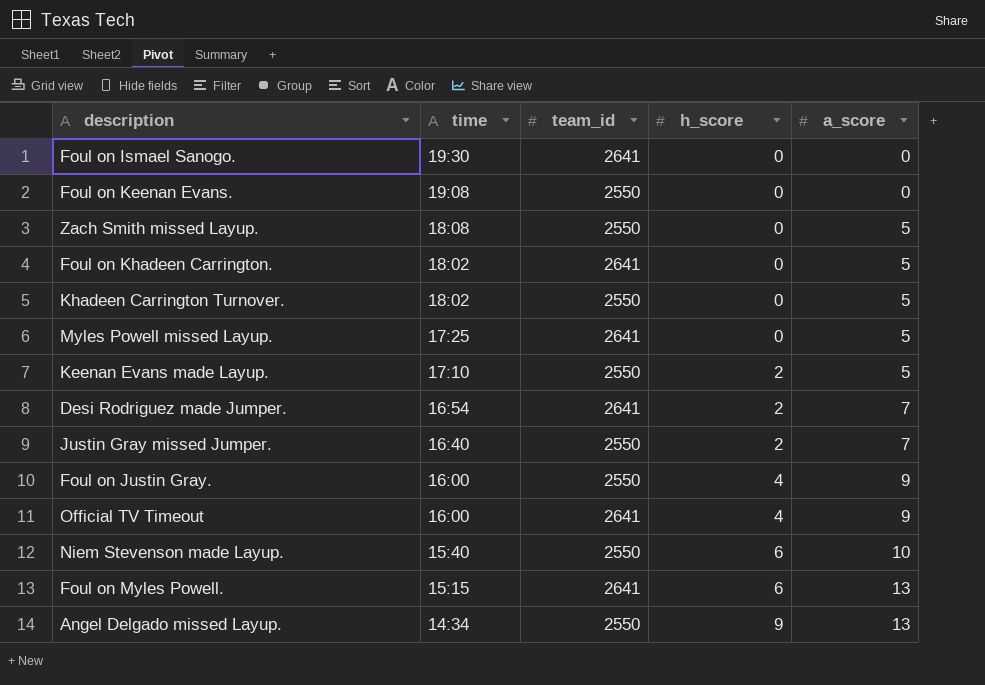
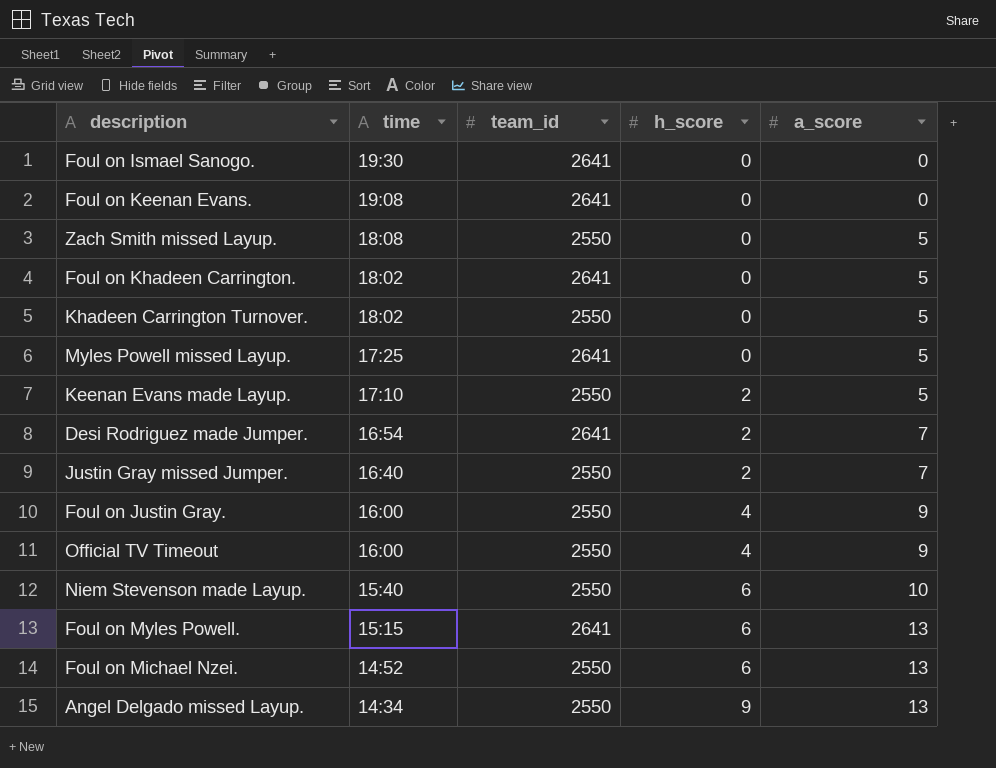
Foul on Keenan Evans. | team_id: 2550 -> 2641
Official TV Timeout | team_id: 2641 -> 2550
row Foul on Michael Nzei.: none -> 14:52 | 2550 | 6 | 13

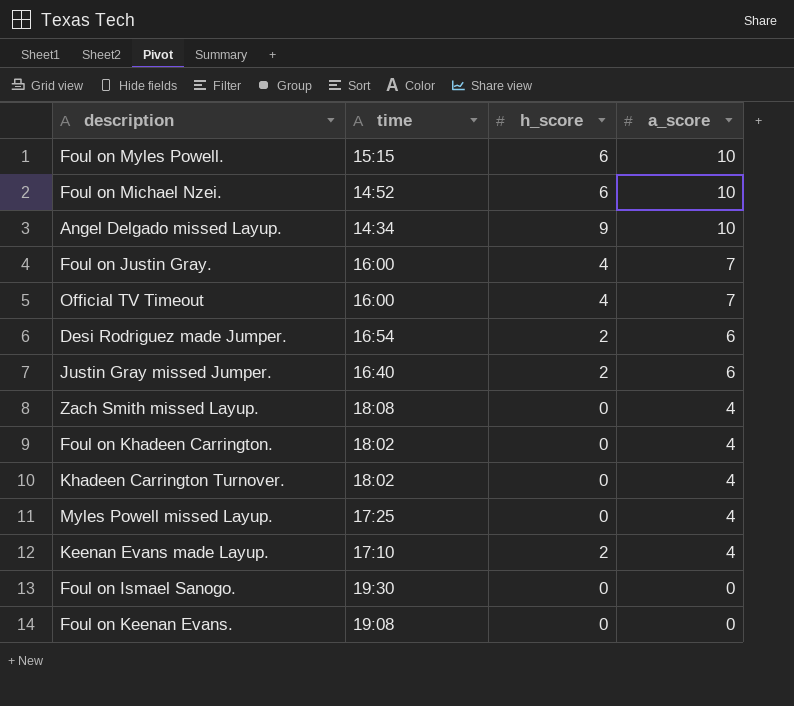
row order: time descending -> a_score descending
column team_id | position: 3 -> none
row Niem Stevenson made Layup.: 15:40 | 2550 | 6 | 10 -> none
Foul on Myles Powell. | a_score: 13 -> 10
Foul on Michael Nzei. | a_score: 13 -> 10
Angel Delgado missed Layup. | a_score: 13 -> 10
Foul on Justin Gray. | a_score: 9 -> 7
Official TV Timeout | a_score: 9 -> 7
Desi Rodriguez made Jumper. | a_score: 7 -> 6
Justin Gray missed Jumper. | a_score: 7 -> 6
Zach Smith missed Layup. | a_score: 5 -> 4
Foul on Khadeen Carrington. | a_score: 5 -> 4
Khadeen Carrington Turnover. | a_score: 5 -> 4
Myles Powell missed Layup. | a_score: 5 -> 4
Keenan Evans made Layup. | a_score: 5 -> 4

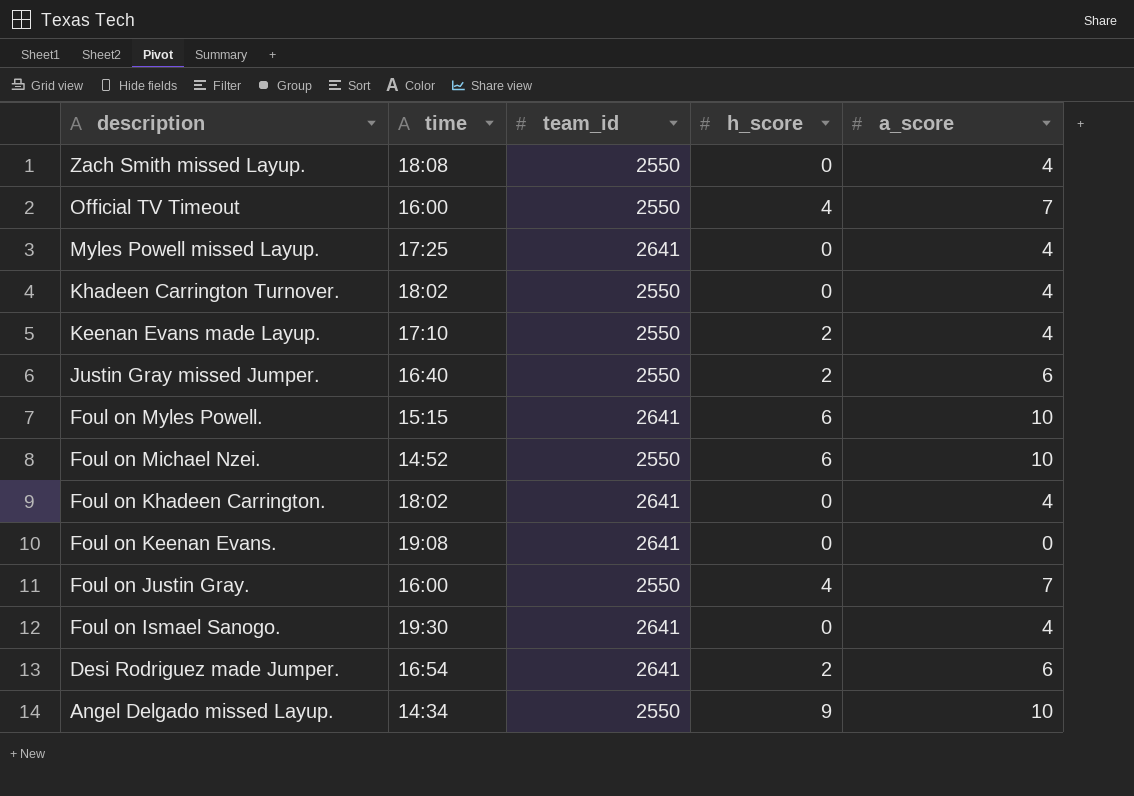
row order: a_score descending -> description descending
column team_id | position: none -> 3
Foul on Ismael Sanogo. | a_score: 0 -> 4

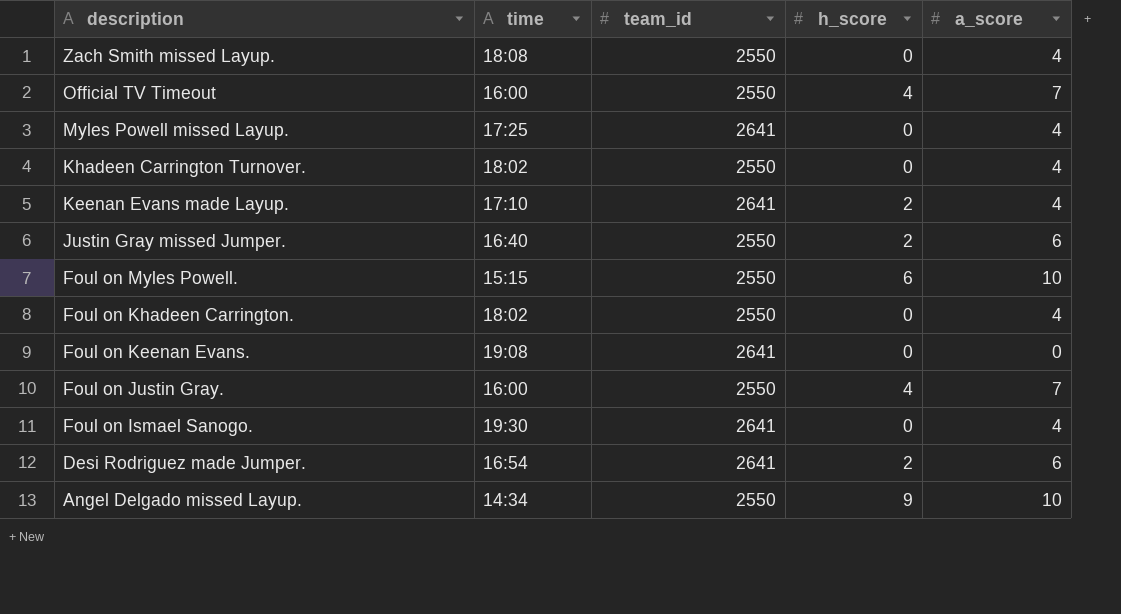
row Foul on Michael Nzei.: 14:52 | 2550 | 6 | 10 -> none
Keenan Evans made Layup. | team_id: 2550 -> 2641
Foul on Myles Powell. | team_id: 2641 -> 2550
Foul on Khadeen Carrington. | team_id: 2641 -> 2550

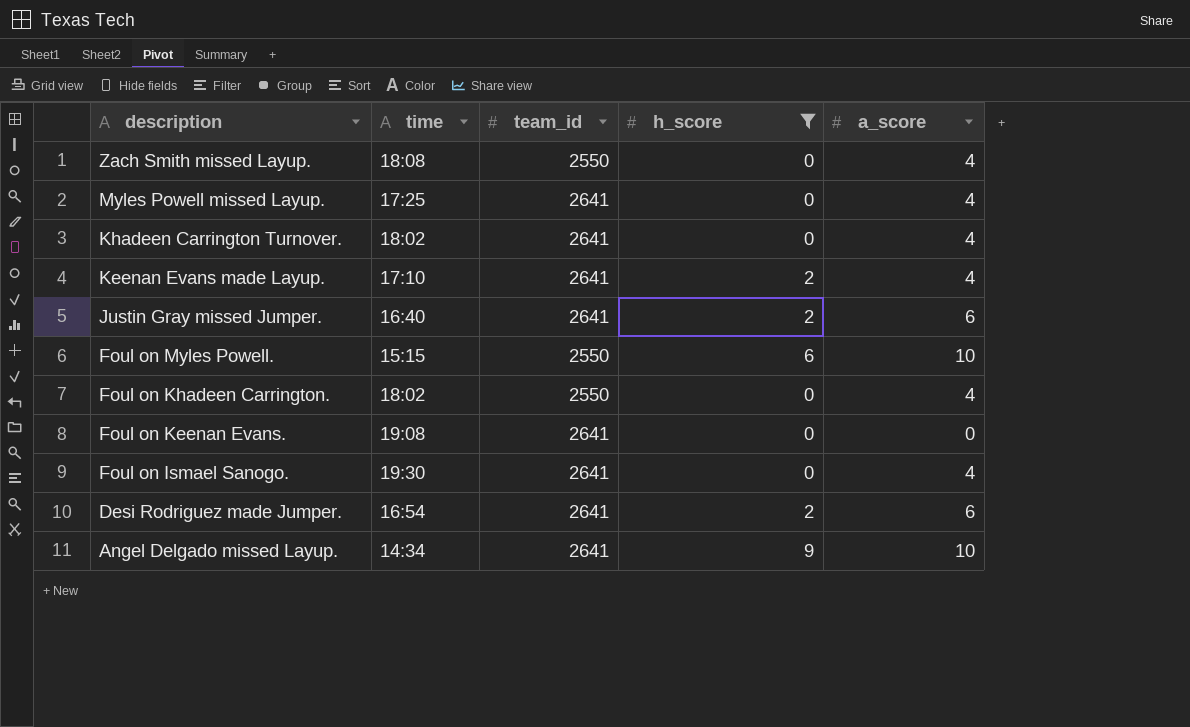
filter: none -> h_score != 4
Khadeen Carrington Turnover. | team_id: 2550 -> 2641
Justin Gray missed Jumper. | team_id: 2550 -> 2641
Angel Delgado missed Layup. | team_id: 2550 -> 2641

